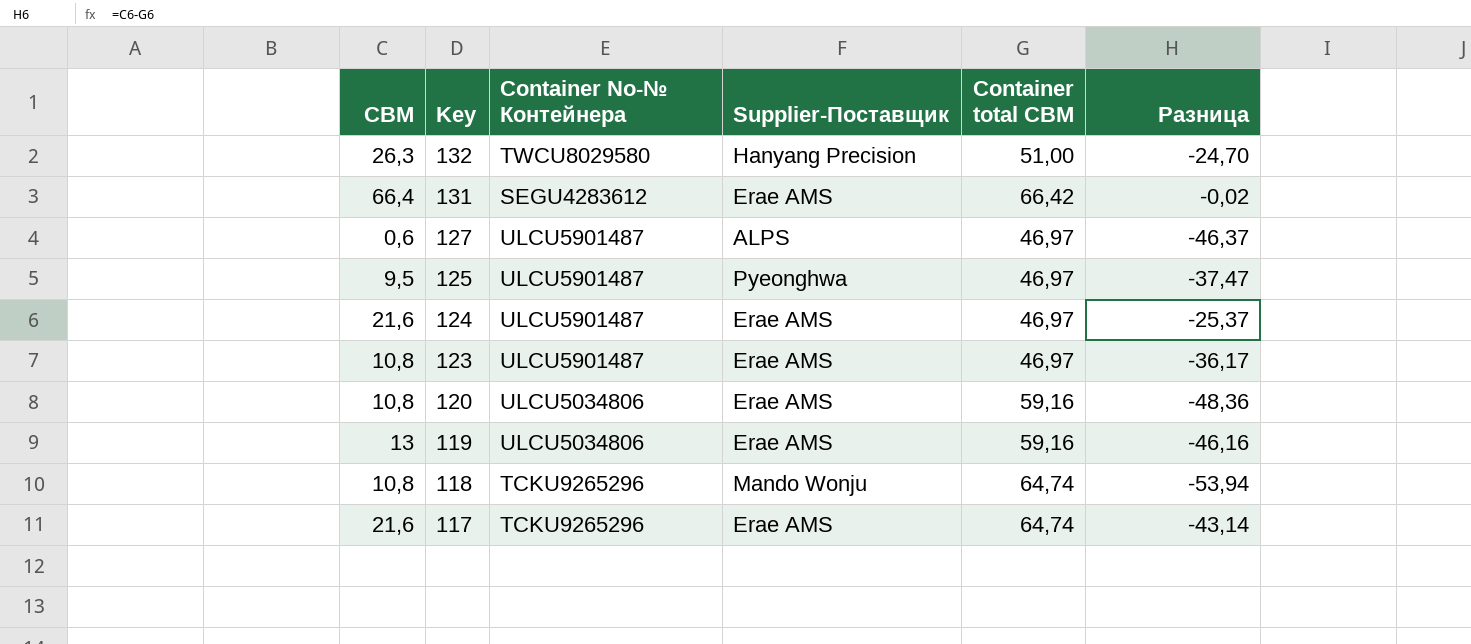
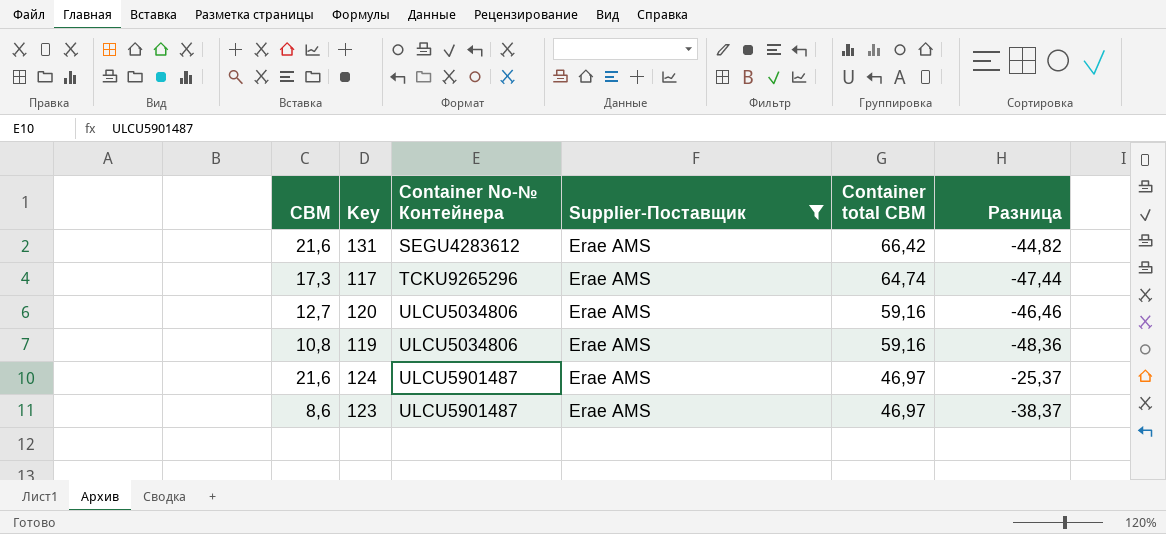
filter: none -> Supplier-Поставщик = Erae AMS
row order: Key descending -> Container No-№ Контейнера ascending
131 | CBM: 66,4 -> 21,6
131 | Разница: -0,02 -> -44,82
117 | CBM: 21,6 -> 17,3
117 | Разница: -43,14 -> -47,44
120 | CBM: 10,8 -> 12,7
120 | Разница: -48,36 -> -46,46
119 | CBM: 13 -> 10,8
119 | Разница: -46,16 -> -48,36
123 | CBM: 10,8 -> 8,6
123 | Разница: -36,17 -> -38,37

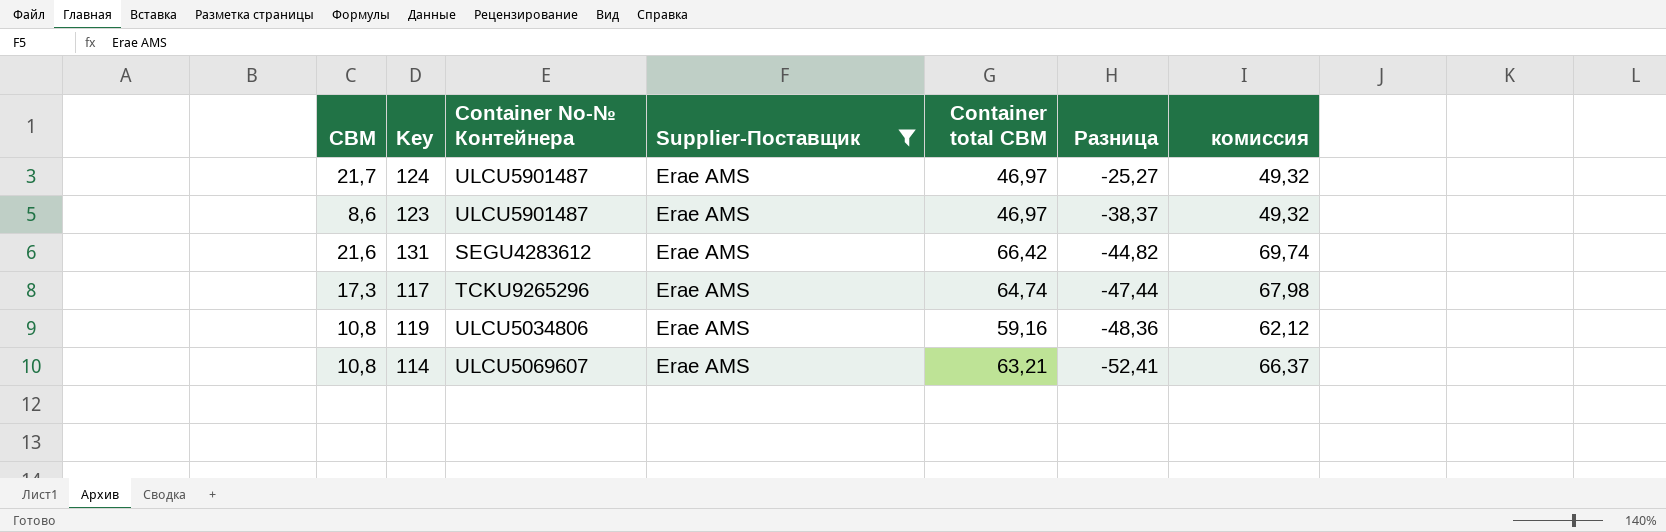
row order: Container No-№ Контейнера ascending -> Разница descending
column комиссия | formula: none -> [Container total CBM] * 1,05
row 120: 12,7 | ULCU5034806 | Erae AMS | 59,16 | -46,46 -> none
124 | CBM: 21,6 -> 21,7
124 | Разница: -25,37 -> -25,27
row 114: none -> 10,8 | ULCU5069607 | Erae AMS | 63,21 | -52,41 | 66,37

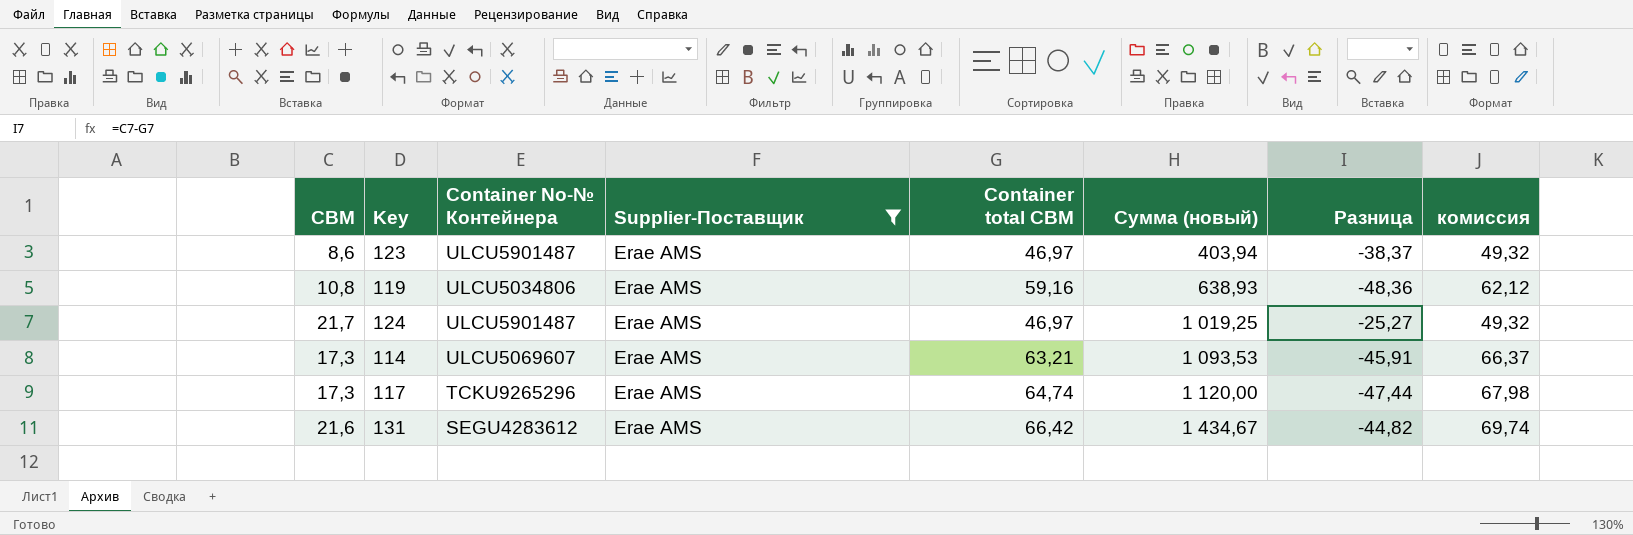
row order: Разница descending -> Сумма (новый) ascending
column Сумма (новый) | formula: none -> [CBM] * [Container total CBM]
114 | CBM: 10,8 -> 17,3
114 | Разница: -52,41 -> -45,91

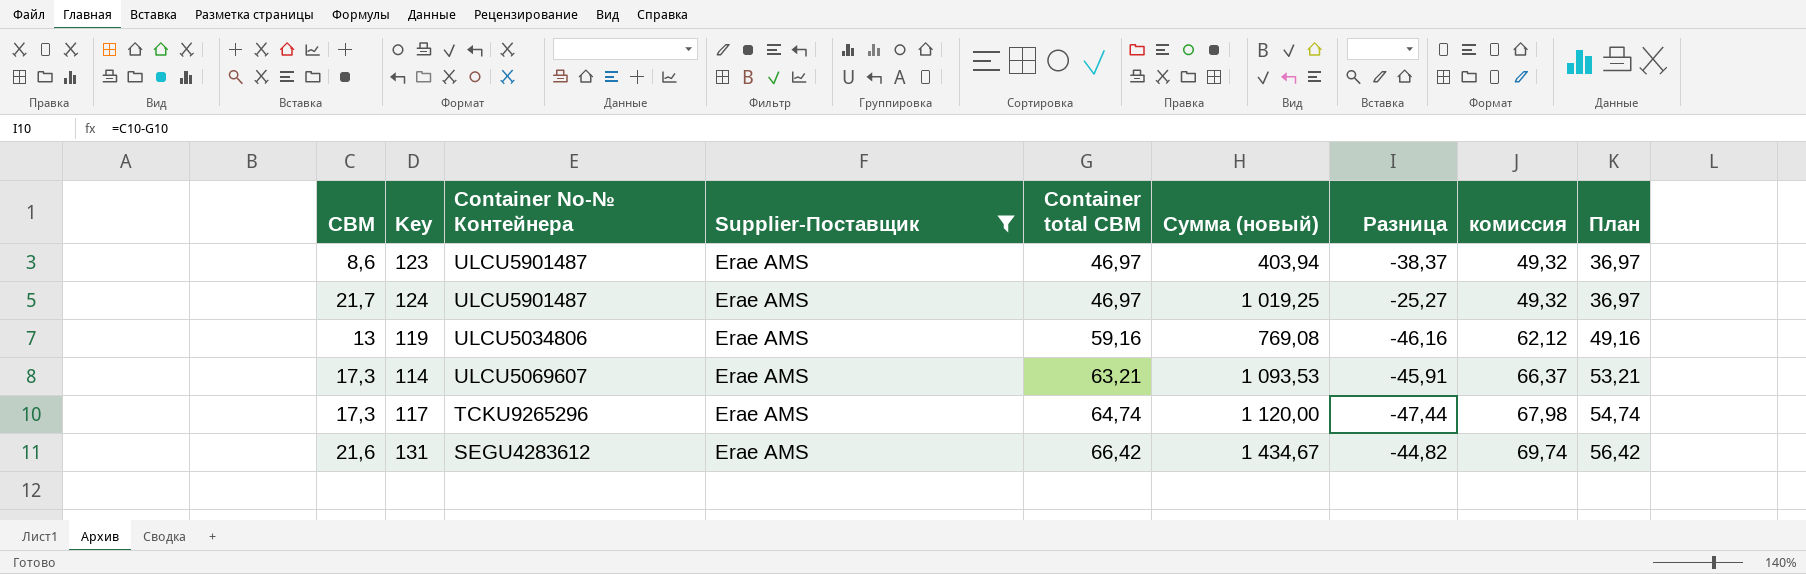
row order: Сумма (новый) ascending -> Container total CBM ascending
column План | formula: none -> [Container total CBM] - 10
119 | CBM: 10,8 -> 13
119 | Сумма (новый): 638,93 -> 769,08
119 | Разница: -48,36 -> -46,16

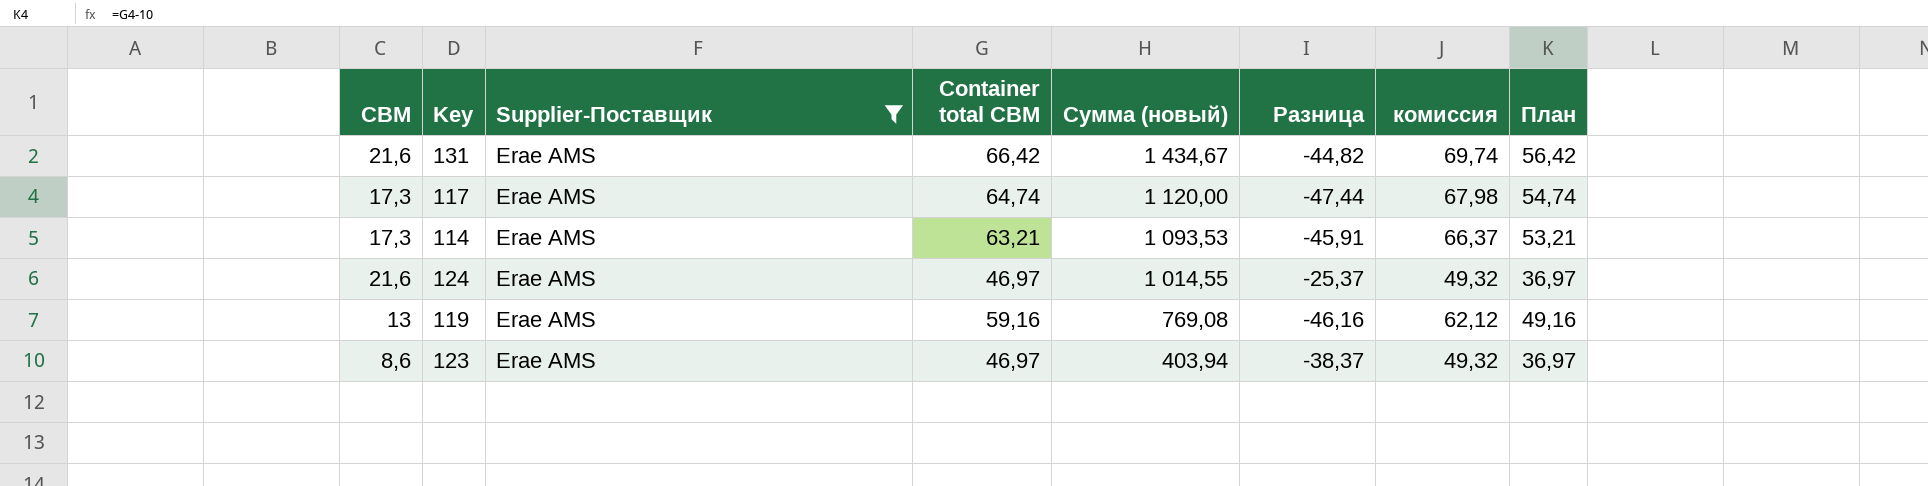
row order: Container total CBM ascending -> Сумма (новый) descending
column Container No-№ Контейнера | position: 3 -> none
124 | CBM: 21,7 -> 21,6
124 | Сумма (новый): 1 019,25 -> 1 014,55
124 | Разница: -25,27 -> -25,37

